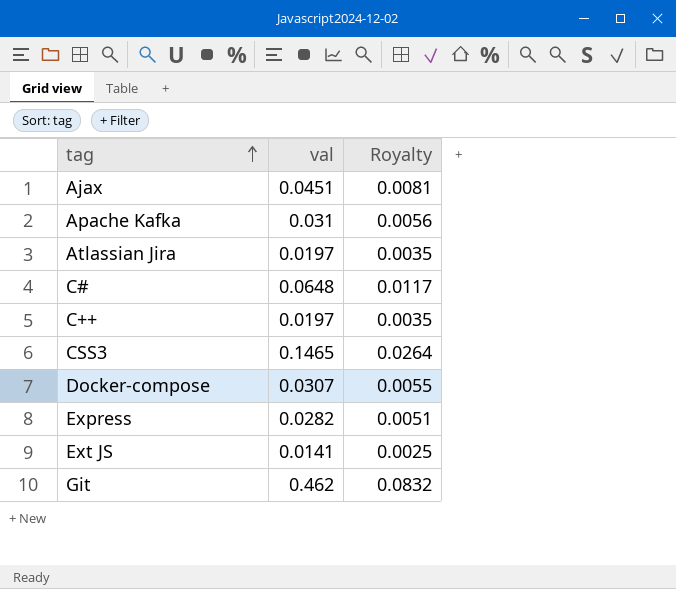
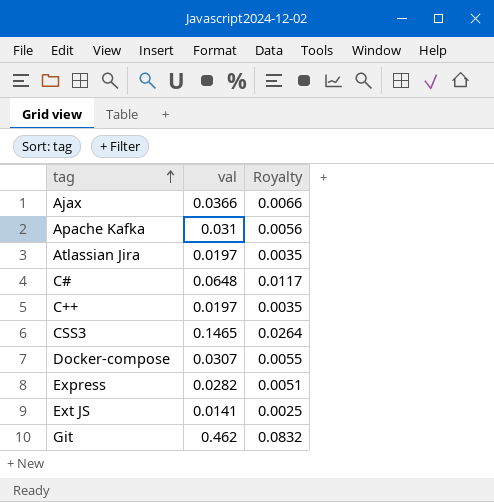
Ajax | val: 0.0451 -> 0.0366
Ajax | Royalty: 0.0081 -> 0.0066

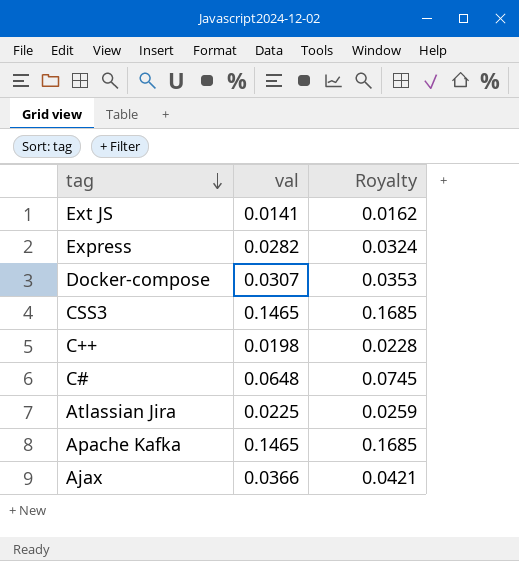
row order: tag ascending -> tag descending
column Royalty | formula: [val] * 0.18 -> [val] * 1.15
row Git: 0.462 | 0.0832 -> none
C++ | val: 0.0197 -> 0.0198
Atlassian Jira | val: 0.0197 -> 0.0225
Apache Kafka | val: 0.031 -> 0.1465

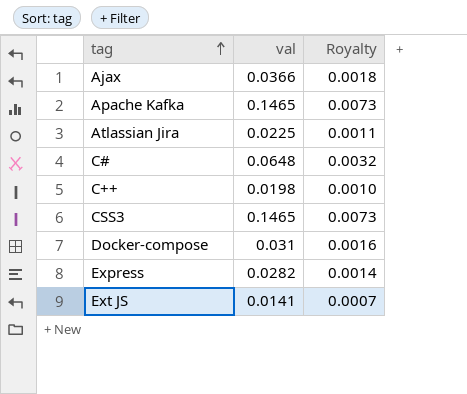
row order: tag descending -> tag ascending
column Royalty | formula: [val] * 1.15 -> [val] * 0.05
Docker-compose | val: 0.0307 -> 0.031

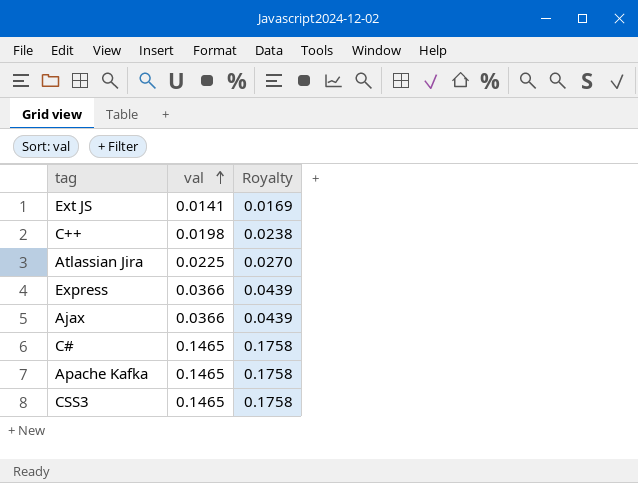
row order: tag ascending -> val ascending
column Royalty | formula: [val] * 0.05 -> [val] * 1.2
row Docker-compose: 0.031 | 0.0016 -> none
Express | val: 0.0282 -> 0.0366
C# | val: 0.0648 -> 0.1465

